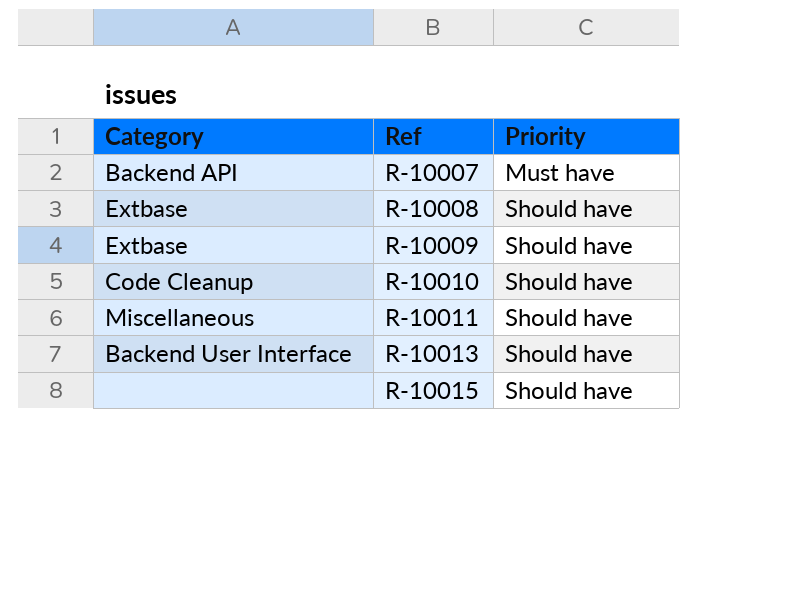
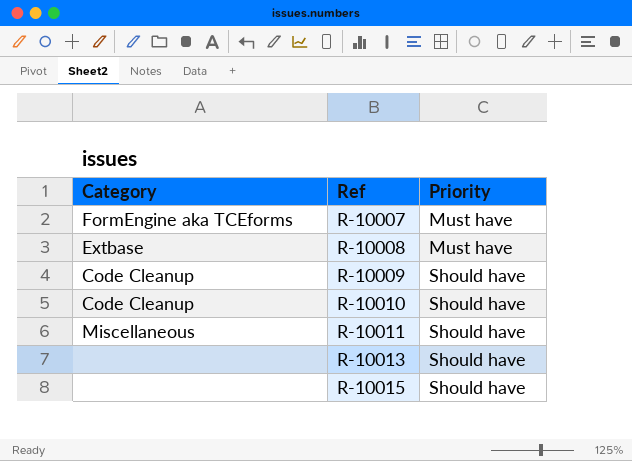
R-10007 | Category: Backend API -> FormEngine aka TCEforms
R-10008 | Priority: Should have -> Must have
R-10009 | Category: Extbase -> Code Cleanup
R-10013 | Category: Backend User Interface -> none

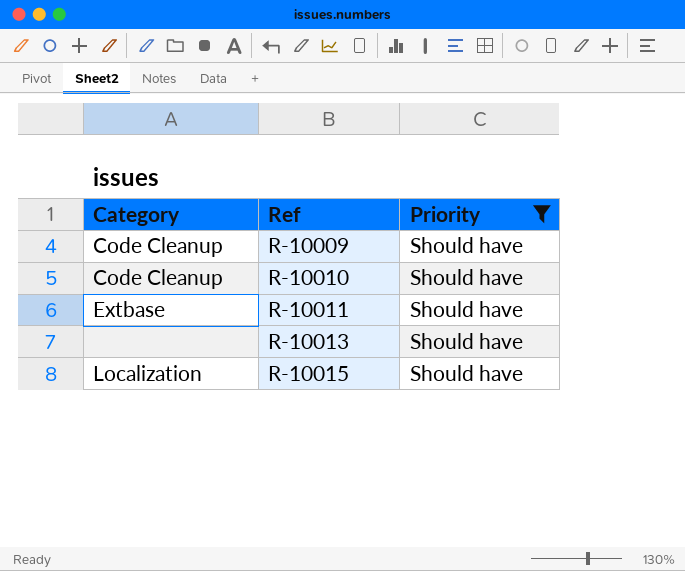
filter: none -> Priority = Should have
R-10011 | Category: Miscellaneous -> Extbase
R-10015 | Category: none -> Localization

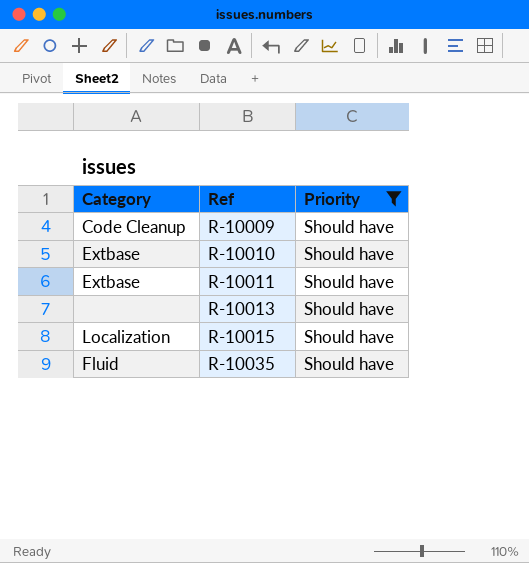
R-10010 | Category: Code Cleanup -> Extbase
row R-10035: none -> Fluid | Should have

